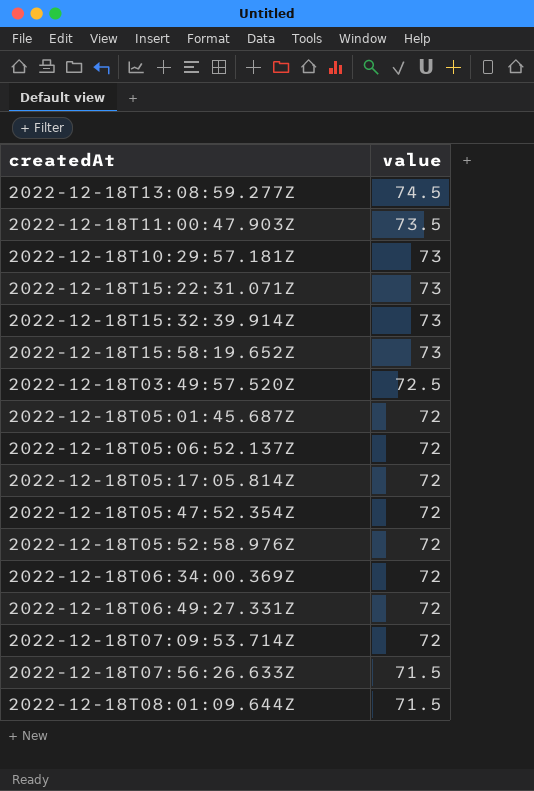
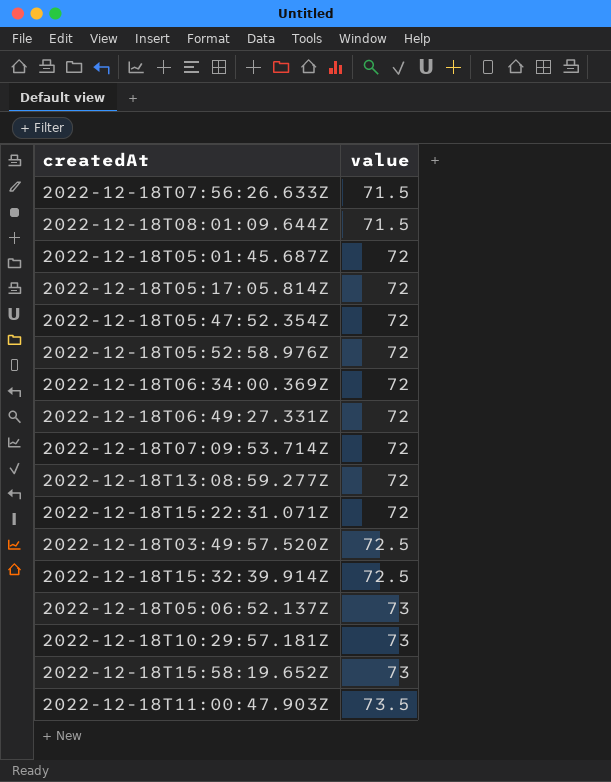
row order: value descending -> value ascending
2022-12-18T13:08:59.277Z | value: 74.5 -> 72
2022-12-18T15:22:31.071Z | value: 73 -> 72
2022-12-18T15:32:39.914Z | value: 73 -> 72.5
2022-12-18T05:06:52.137Z | value: 72 -> 73

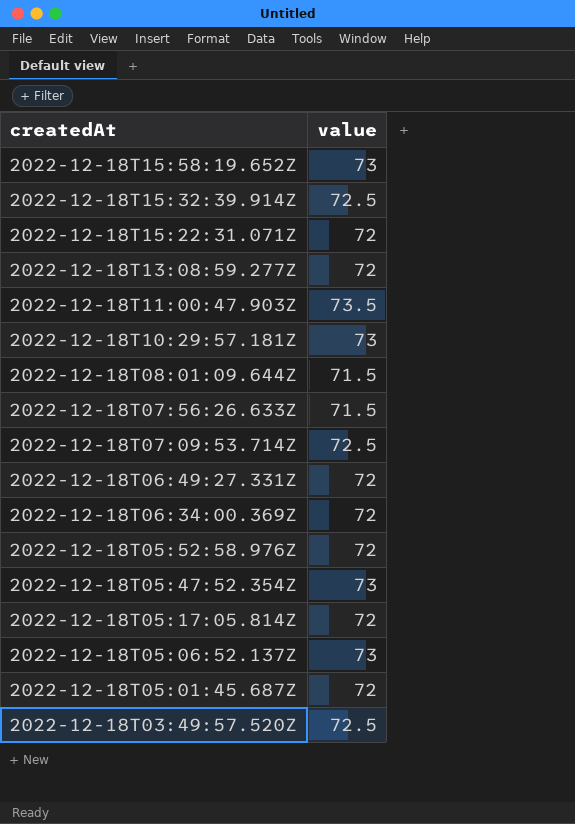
row order: value ascending -> createdAt descending
2022-12-18T07:09:53.714Z | value: 72 -> 72.5
2022-12-18T05:47:52.354Z | value: 72 -> 73

